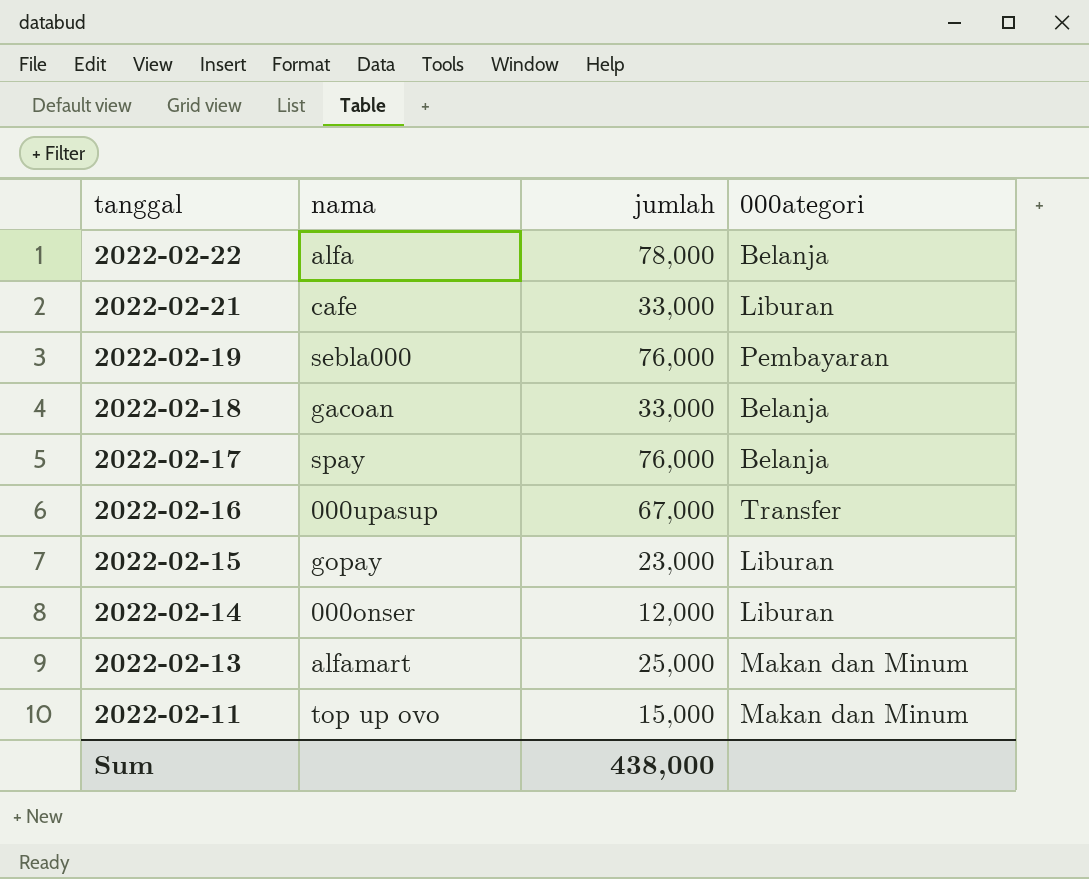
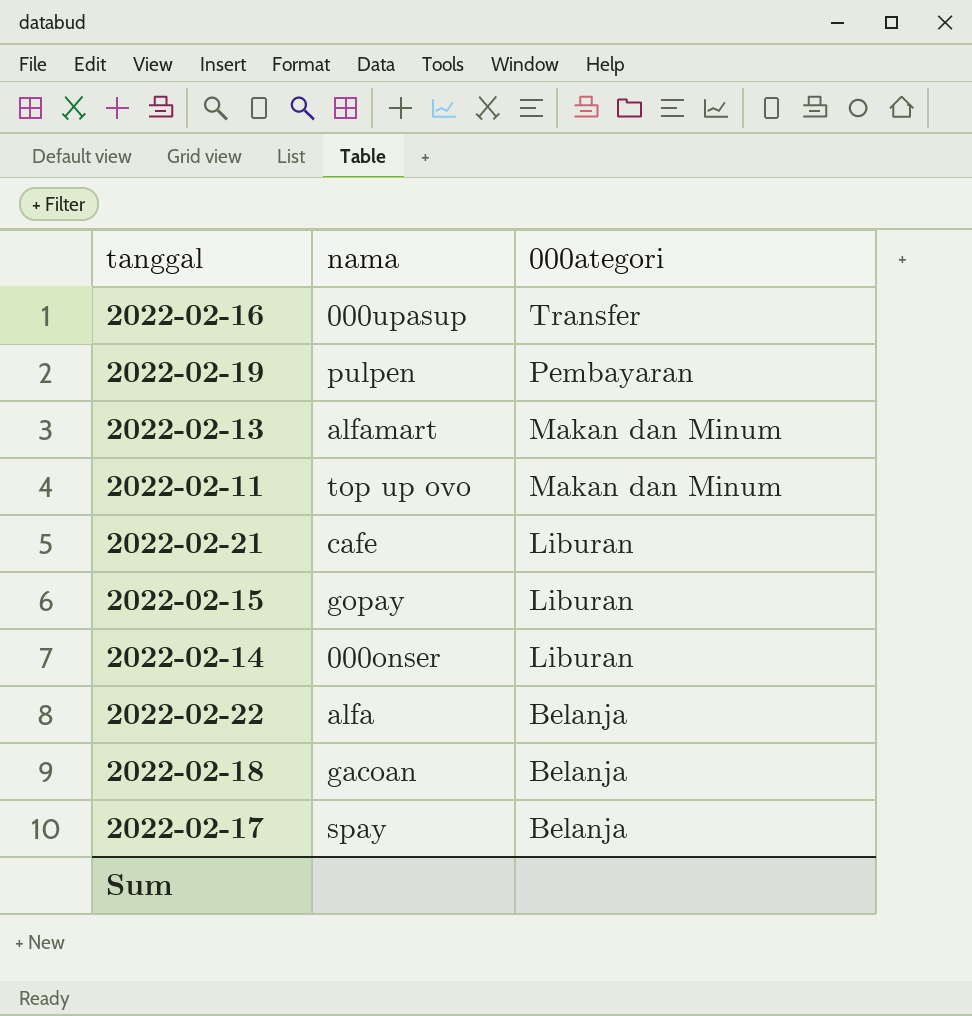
row order: tanggal descending -> 000ategori descending
column jumlah | position: 3 -> none
2022-02-19 | nama: sebla000 -> pulpen

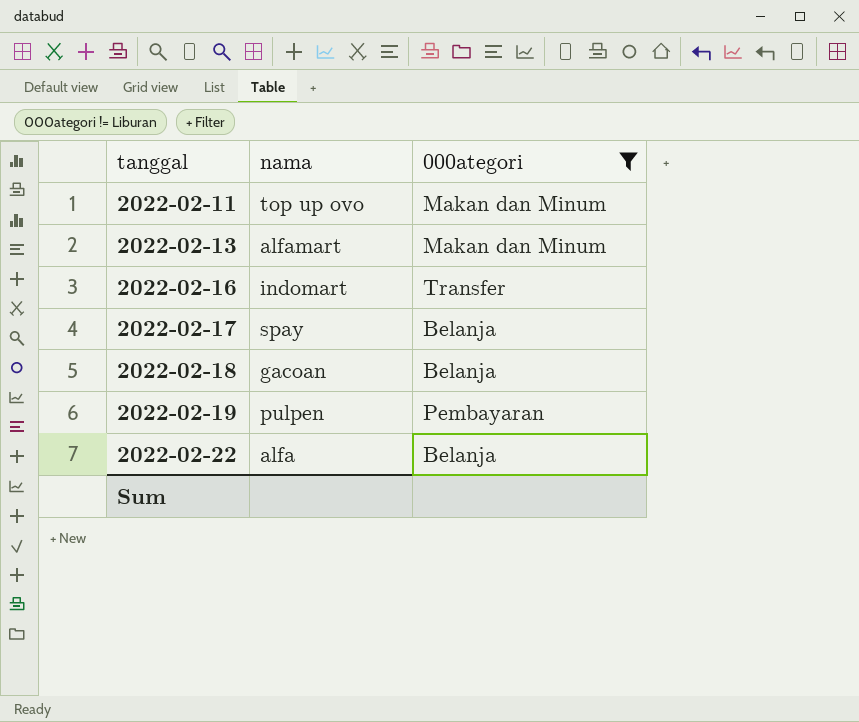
filter: none -> 000ategori != Liburan
row order: 000ategori descending -> tanggal ascending
2022-02-16 | nama: 000upasup -> indomart

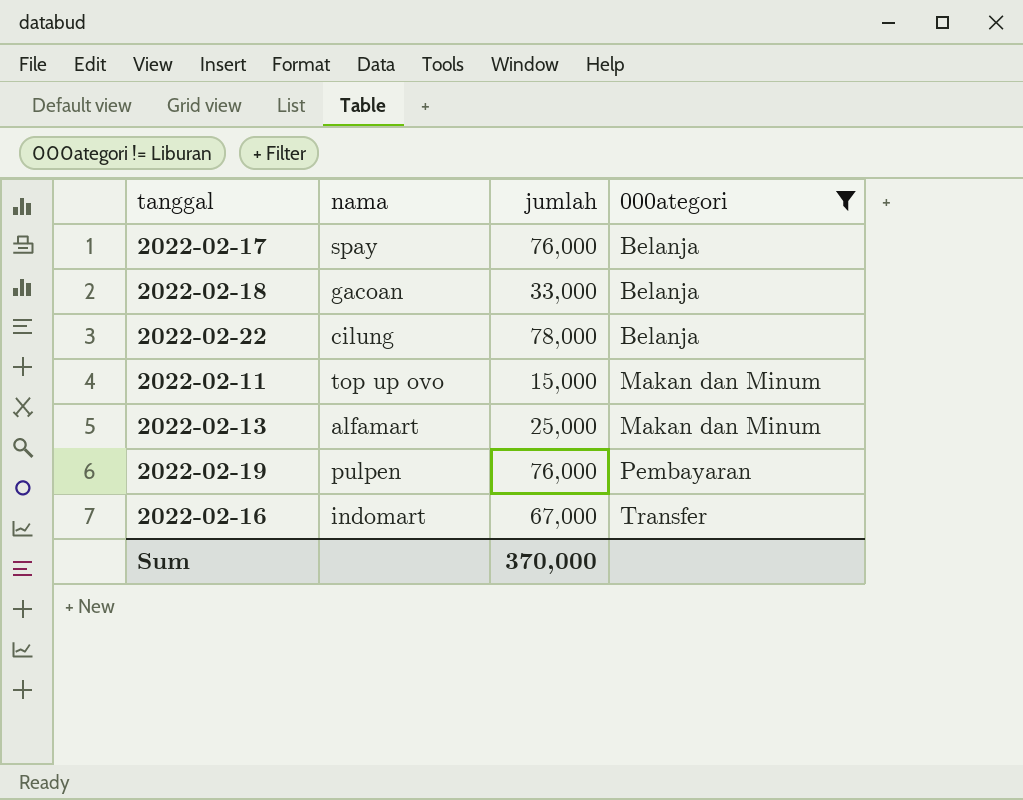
row order: tanggal ascending -> 000ategori ascending
column jumlah | position: none -> 3
2022-02-22 | nama: alfa -> cilung

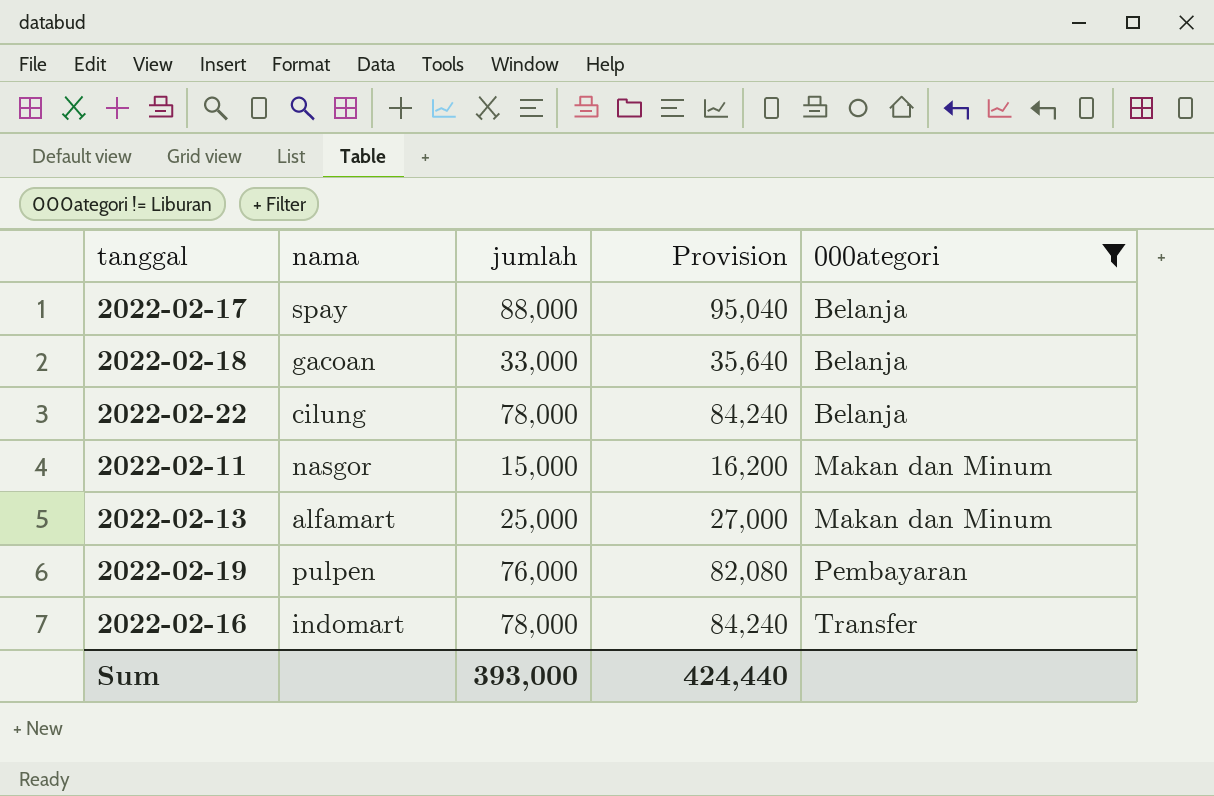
column Provision | formula: none -> [jumlah] * 1.08
2022-02-17 | jumlah: 76,000 -> 88,000
2022-02-11 | nama: top up ovo -> nasgor
2022-02-16 | jumlah: 67,000 -> 78,000
Sum | jumlah: 370,000 -> 393,000

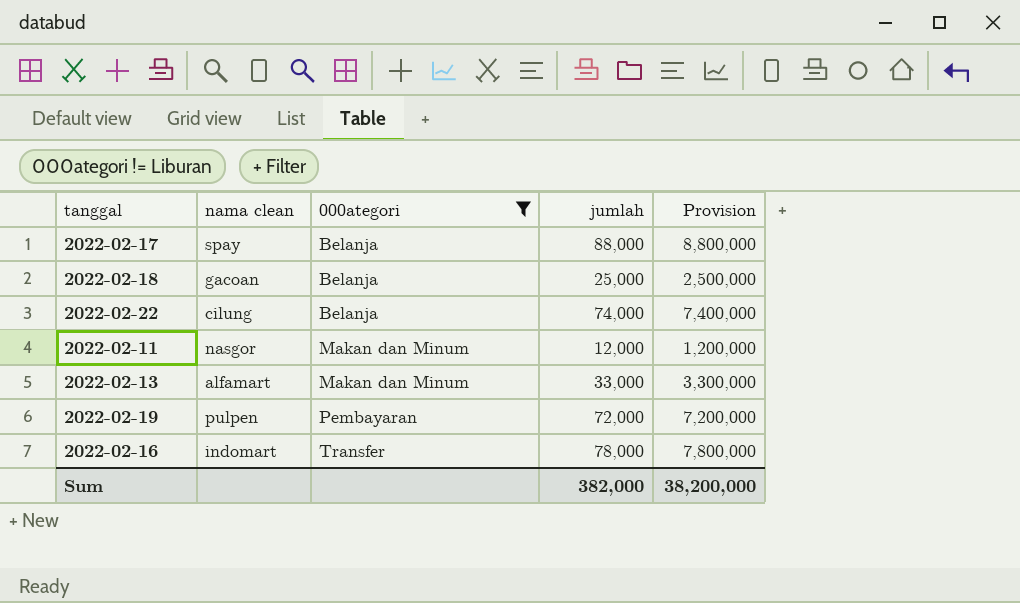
column name: nama -> nama clean
column 000ategori | position: 5 -> 3
column Provision | formula: [jumlah] * 1.08 -> [jumlah] * 100
2022-02-18 | jumlah: 33,000 -> 25,000
2022-02-22 | jumlah: 78,000 -> 74,000
2022-02-11 | jumlah: 15,000 -> 12,000
2022-02-13 | jumlah: 25,000 -> 33,000
2022-02-19 | jumlah: 76,000 -> 72,000
Sum | jumlah: 393,000 -> 382,000
Sum | Provision: 424,440 -> 38,200,000

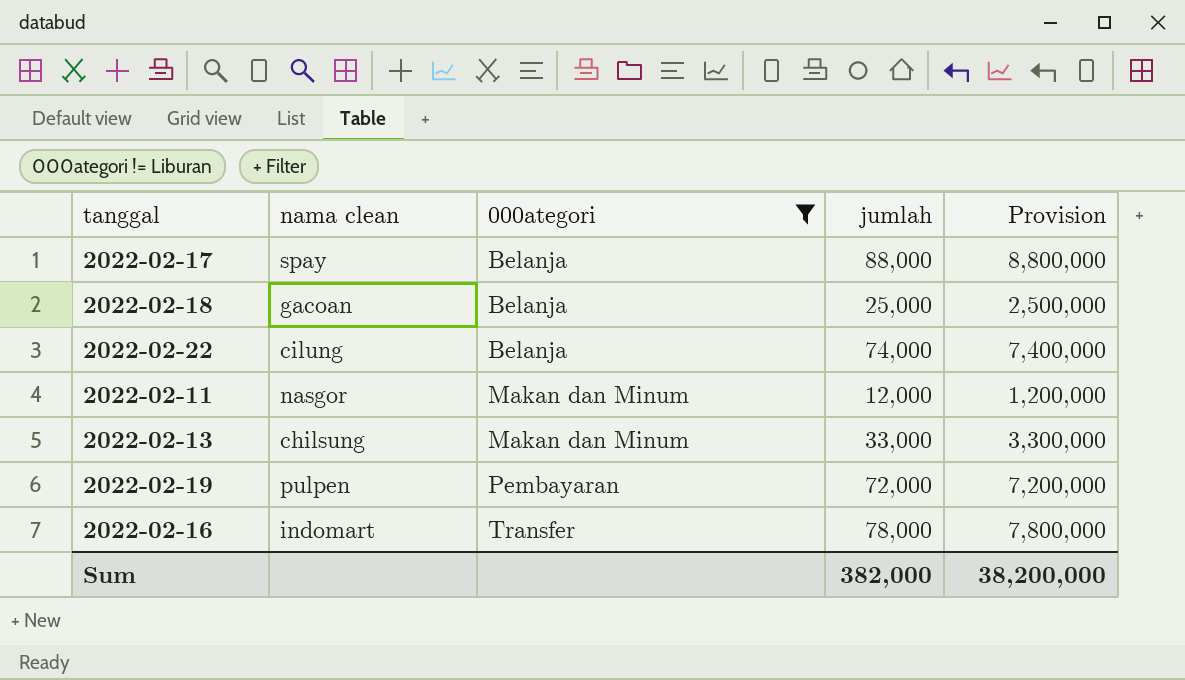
2022-02-13 | nama clean: alfamart -> chilsung

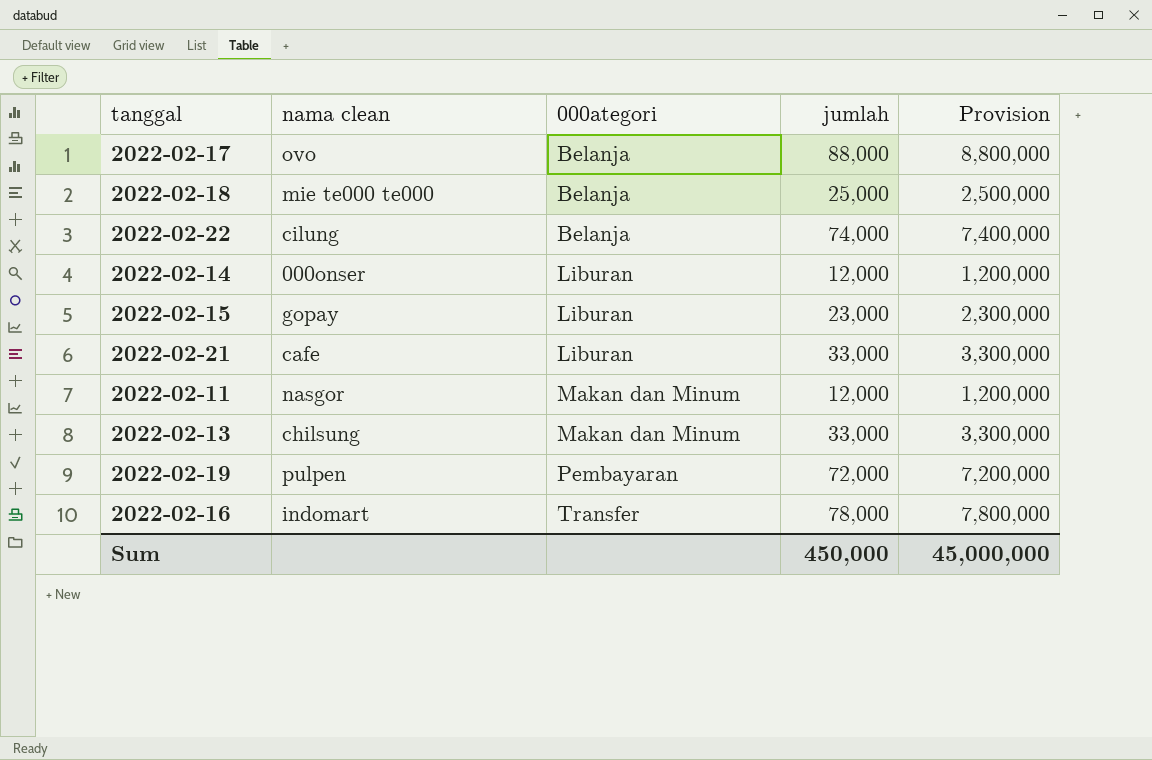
filter: 000ategori != Liburan -> none
2022-02-17 | nama clean: spay -> ovo
2022-02-18 | nama clean: gacoan -> mie te000 te000
Sum | jumlah: 382,000 -> 450,000
Sum | Provision: 38,200,000 -> 45,000,000

